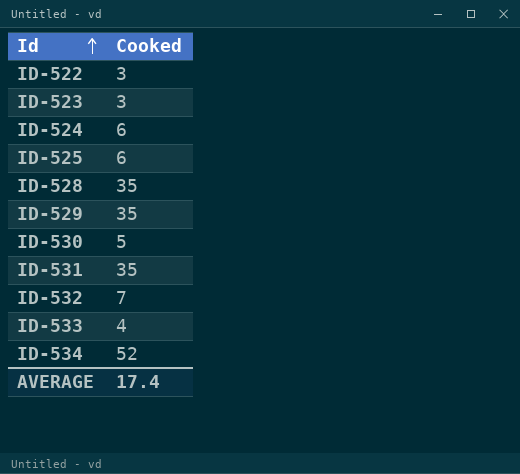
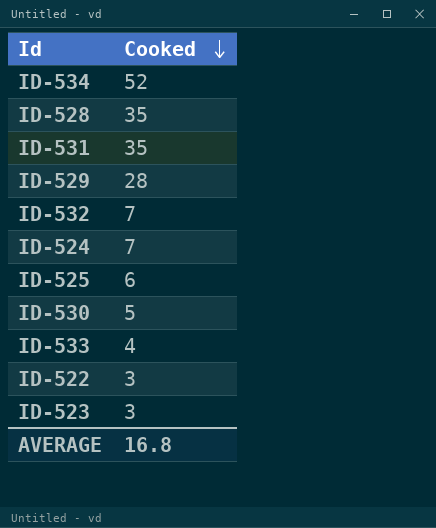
row order: Id ascending -> Cooked descending
ID-529 | Cooked: 35 -> 28
ID-524 | Cooked: 6 -> 7
AVERAGE | Cooked: 17.4 -> 16.8

